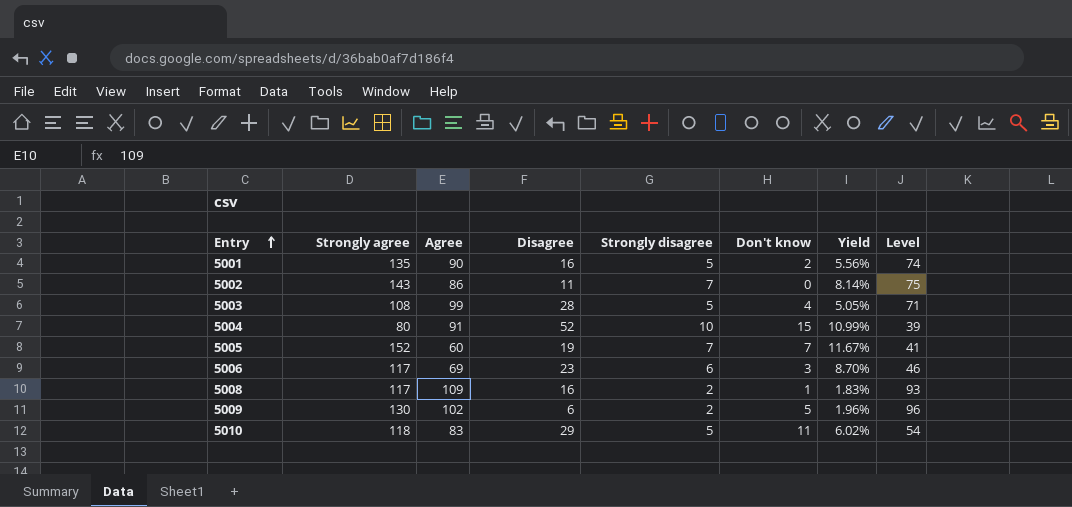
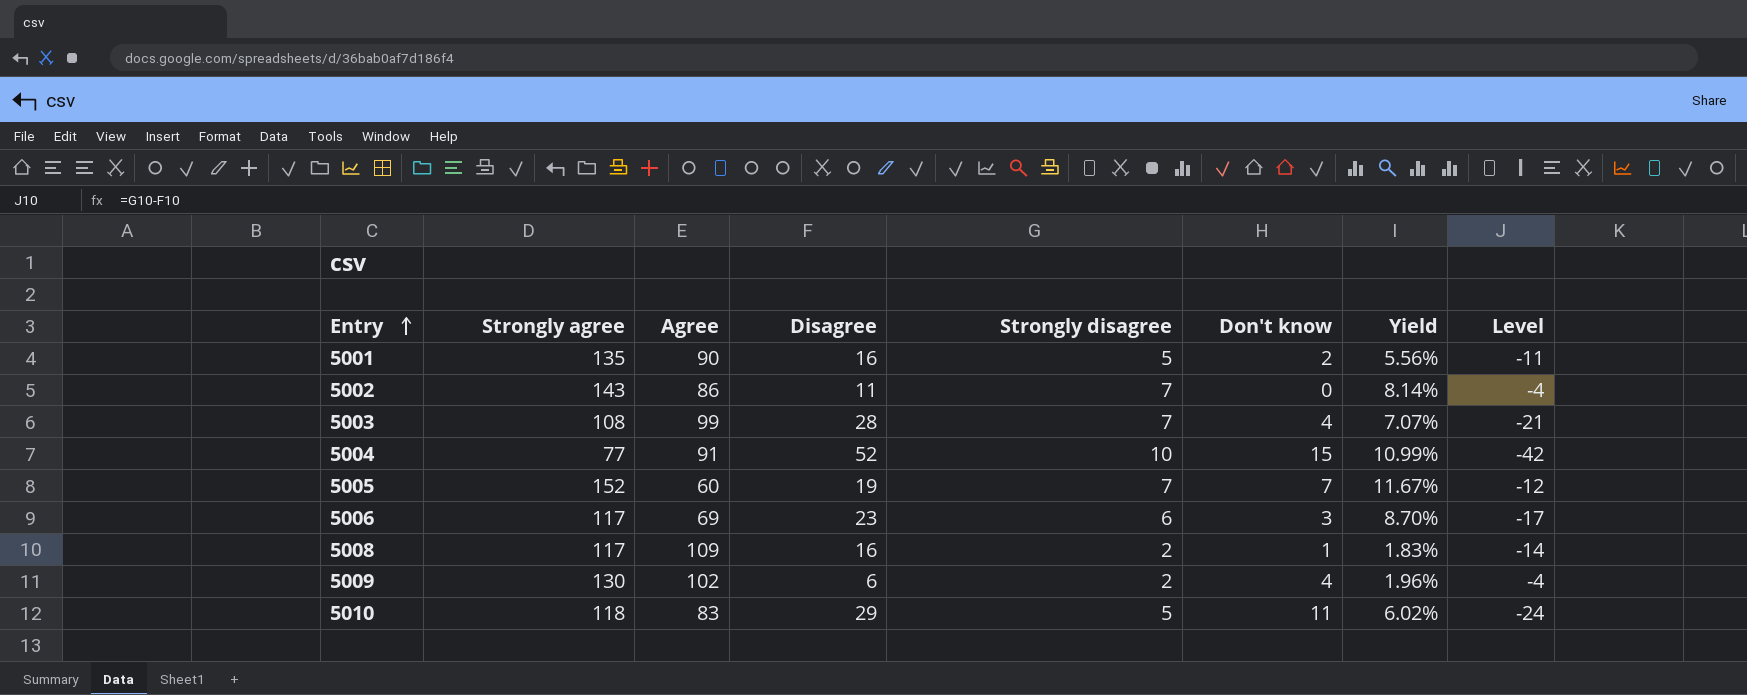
column Level | formula: [Agree] - [Disagree] -> [Strongly disagree] - [Disagree]
5003 | Strongly disagree: 5 -> 7
5003 | Yield: 5.05% -> 7.07%
5004 | Strongly agree: 80 -> 77
5009 | Don't know: 5 -> 4

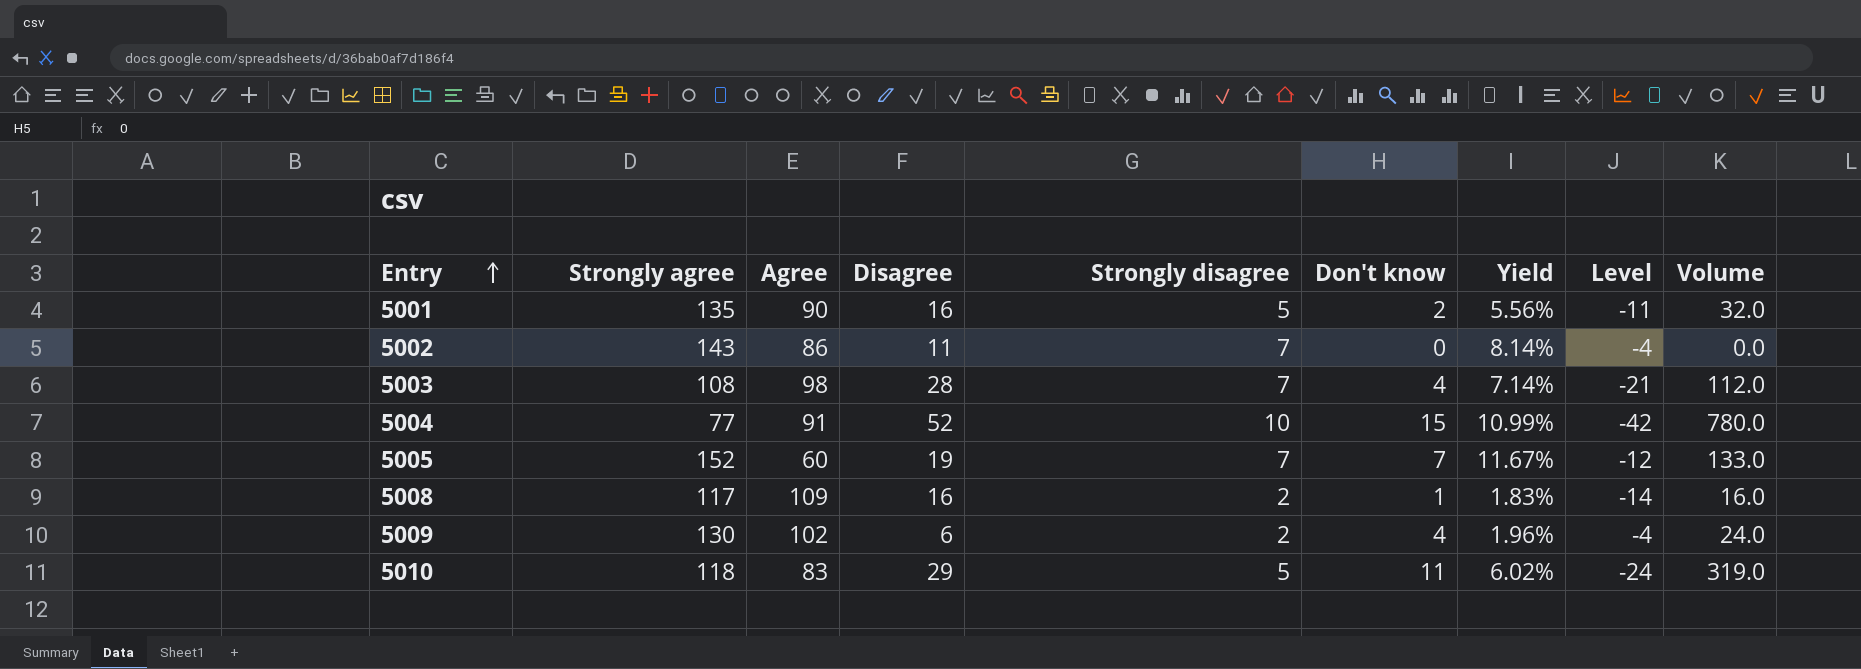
column Volume | formula: none -> [Disagree] * [Don't know]
row 5006: 117 | 69 | 23 | 6 | 3 | 8.70% | -17 -> none
5003 | Agree: 99 -> 98
5003 | Yield: 7.07% -> 7.14%

